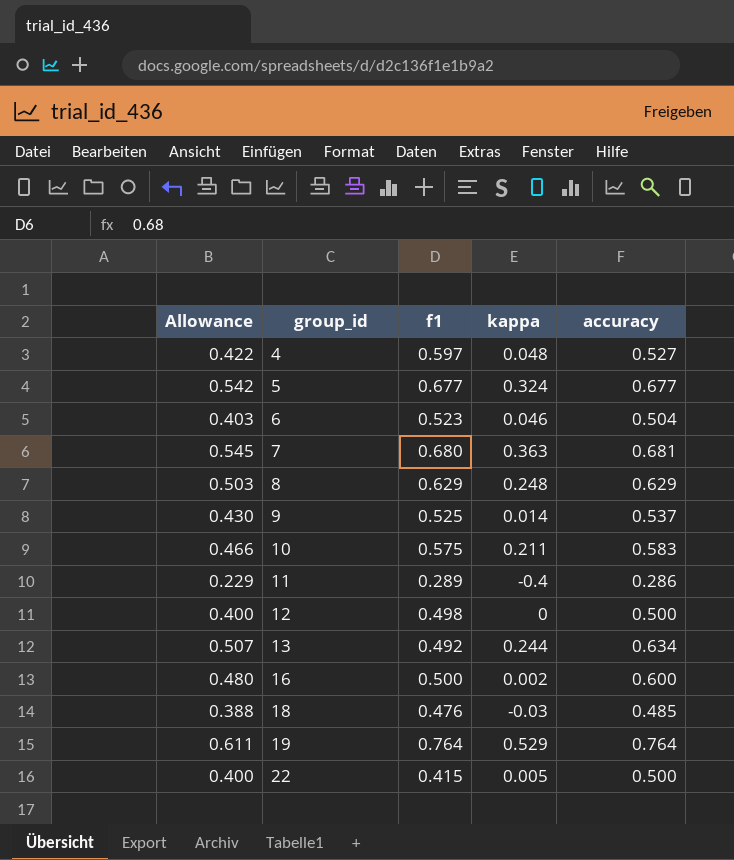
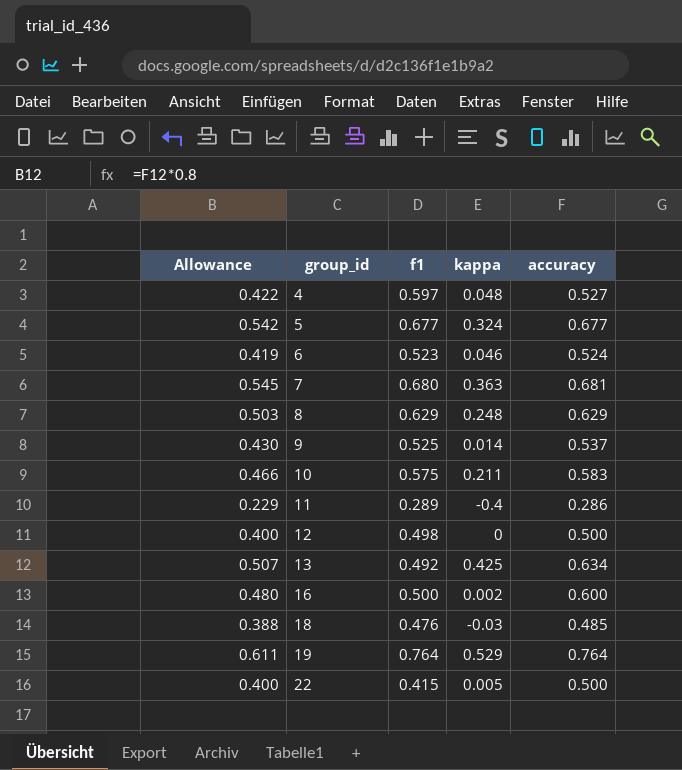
6 | Allowance: 0.403 -> 0.419
6 | accuracy: 0.504 -> 0.524
13 | kappa: 0.244 -> 0.425

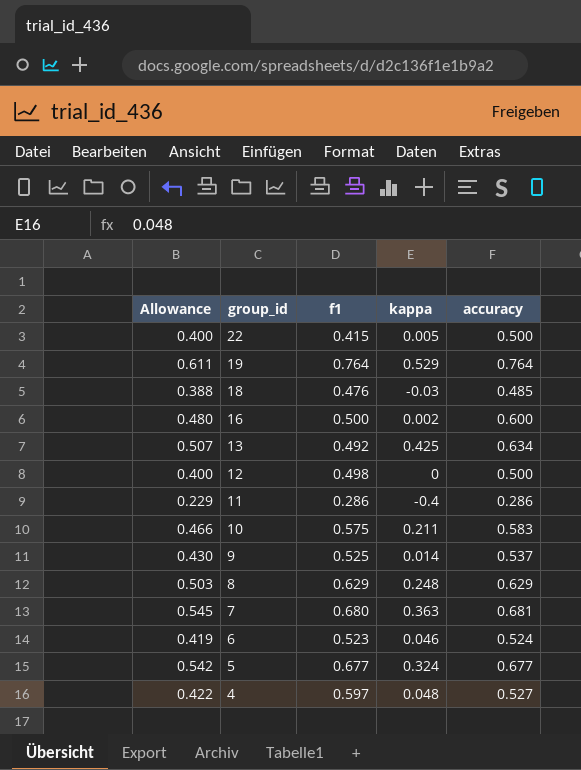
row order: group_id ascending -> group_id descending
11 | f1: 0.289 -> 0.286

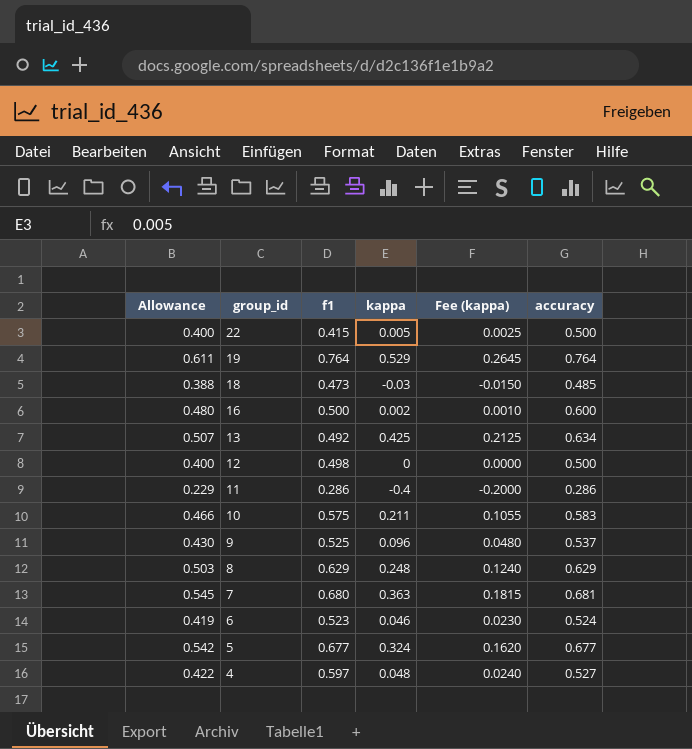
column Fee (kappa) | formula: none -> [kappa] * 0.5
18 | f1: 0.476 -> 0.473
9 | kappa: 0.014 -> 0.096

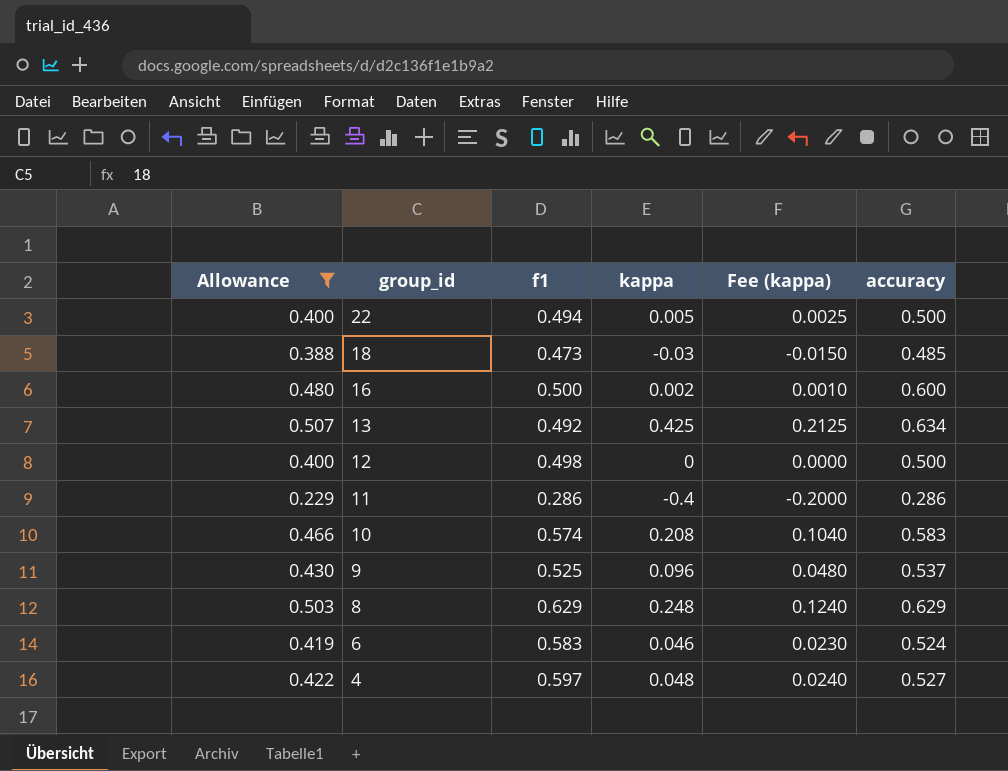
filter: none -> Allowance <= 0.507
22 | f1: 0.415 -> 0.494
10 | f1: 0.575 -> 0.574
10 | kappa: 0.211 -> 0.208
10 | Fee (kappa): 0.1055 -> 0.1040
6 | f1: 0.523 -> 0.583

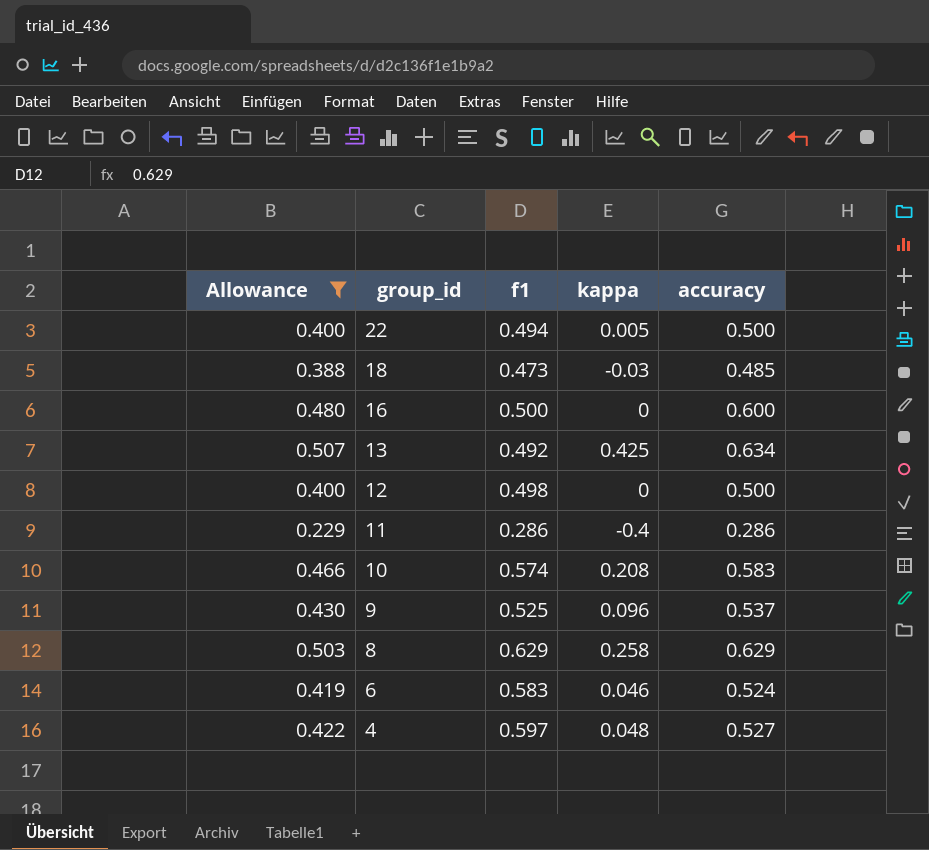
column Fee (kappa) | formula: [kappa] * 0.5 -> none
16 | kappa: 0.002 -> 0
8 | kappa: 0.248 -> 0.258

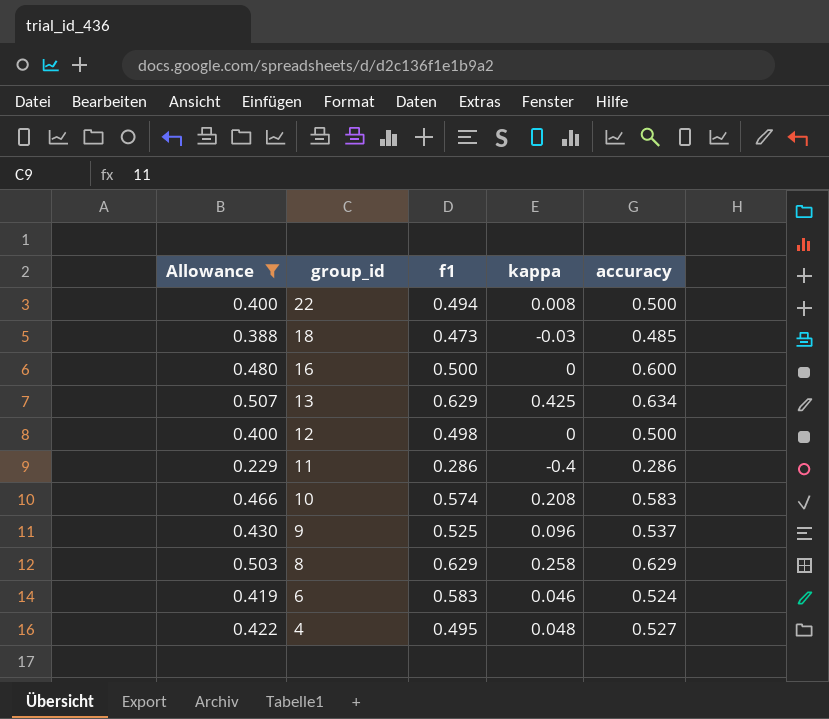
22 | kappa: 0.005 -> 0.008
13 | f1: 0.492 -> 0.629
4 | f1: 0.597 -> 0.495

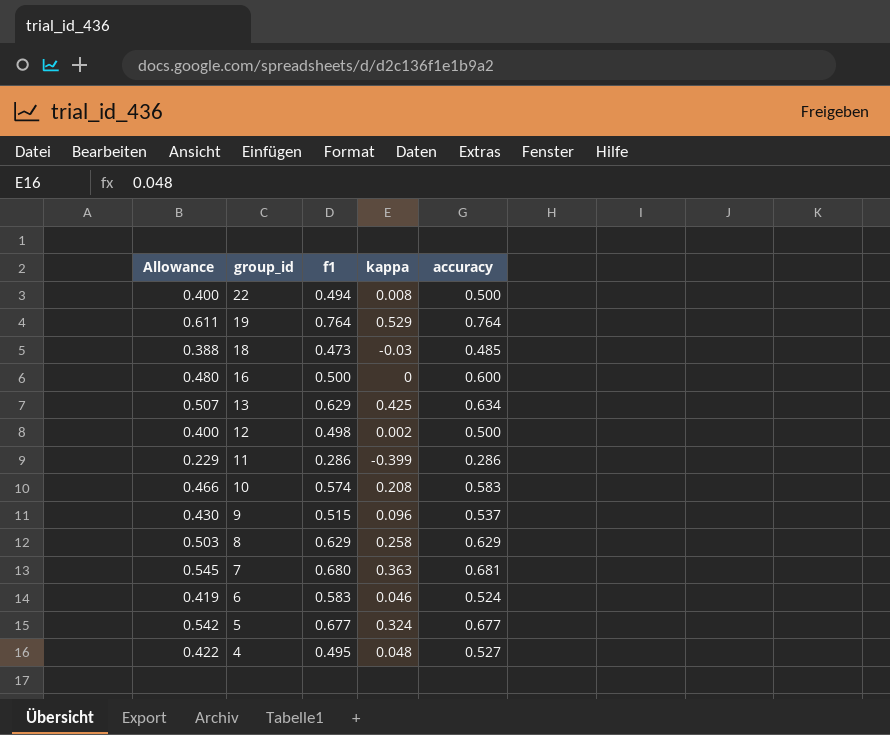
filter: Allowance <= 0.507 -> none
12 | kappa: 0 -> 0.002
11 | kappa: -0.4 -> -0.399
9 | f1: 0.525 -> 0.515

